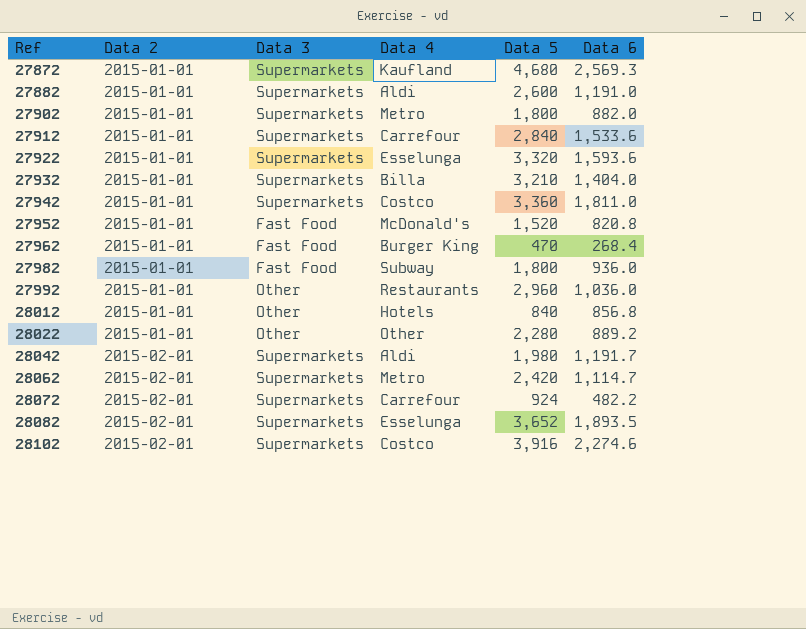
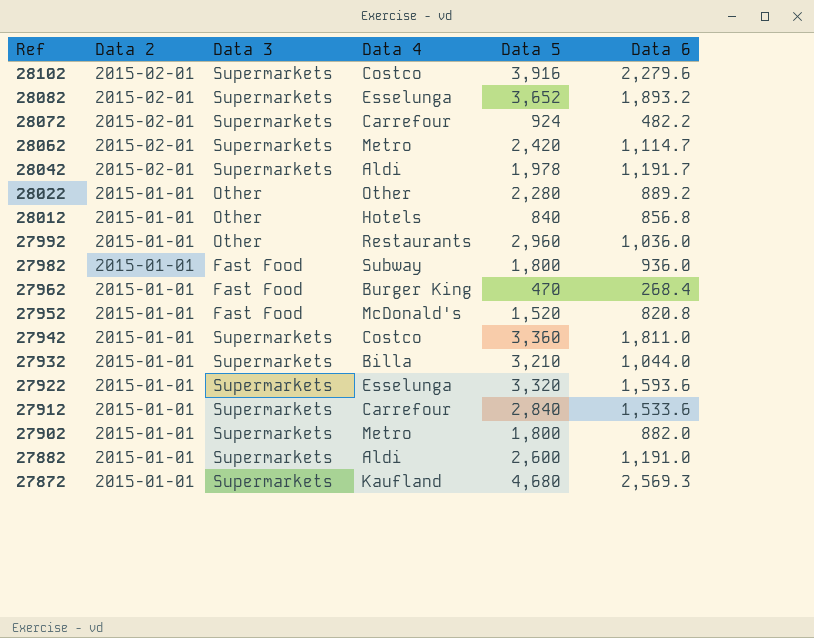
row order: Ref ascending -> Ref descending
28102 | Data 6: 2,274.6 -> 2,279.6
28082 | Data 6: 1,893.5 -> 1,893.2
28042 | Data 5: 1,980 -> 1,978
27932 | Data 6: 1,404.0 -> 1,044.0

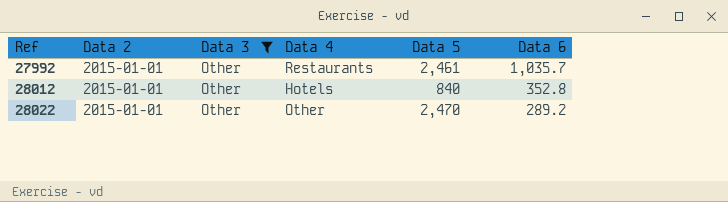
filter: none -> Data 3 = Other
row order: Ref descending -> Ref ascending
27992 | Data 5: 2,960 -> 2,461
27992 | Data 6: 1,036.0 -> 1,035.7
28012 | Data 6: 856.8 -> 352.8
28022 | Data 5: 2,280 -> 2,470
28022 | Data 6: 889.2 -> 289.2

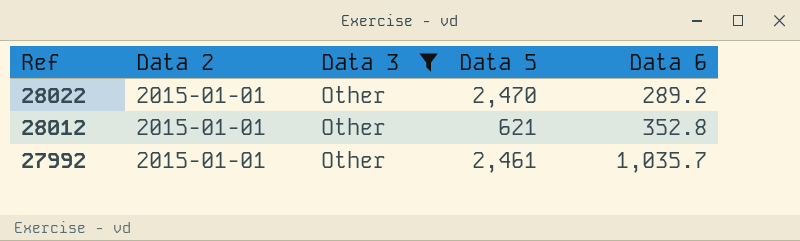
row order: Ref ascending -> Ref descending
column Data 4 | position: 4 -> none
28012 | Data 5: 840 -> 621

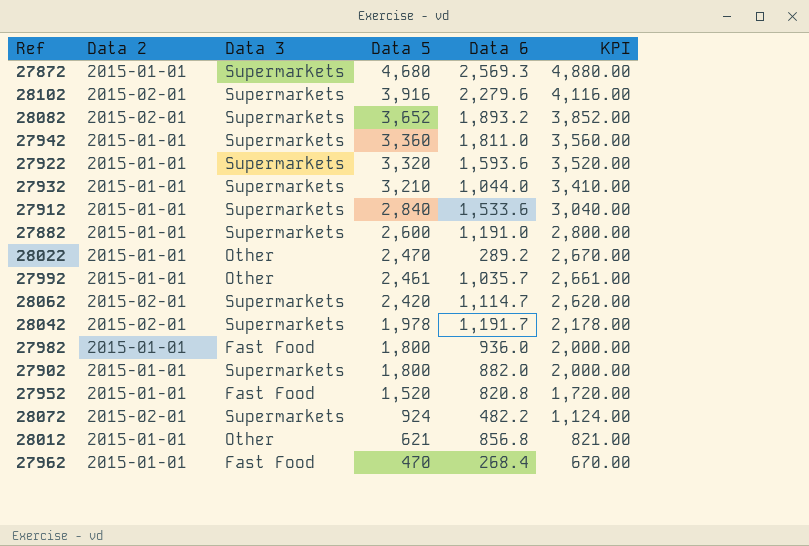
filter: Data 3 = Other -> none
row order: Ref descending -> Data 5 descending
column KPI | formula: none -> [Data 5] + 200
28012 | Data 6: 352.8 -> 856.8

